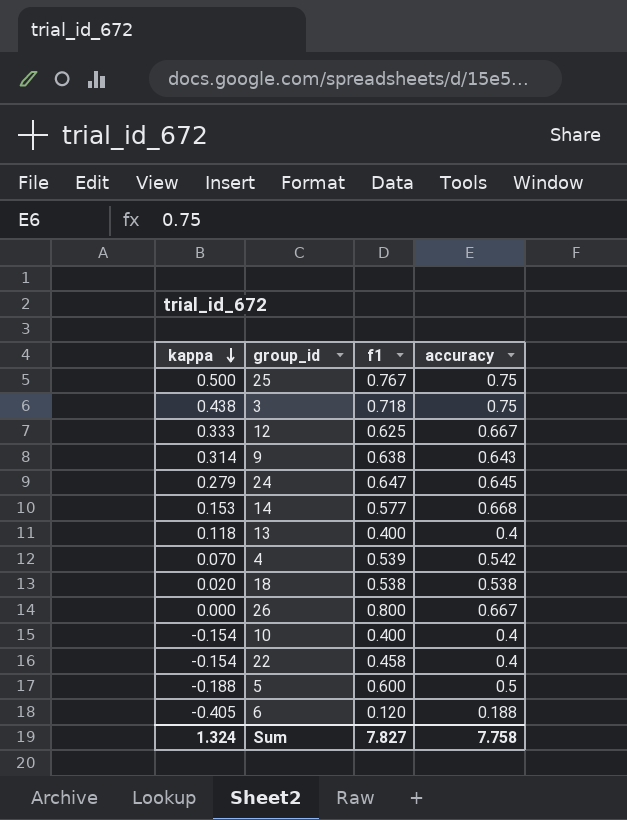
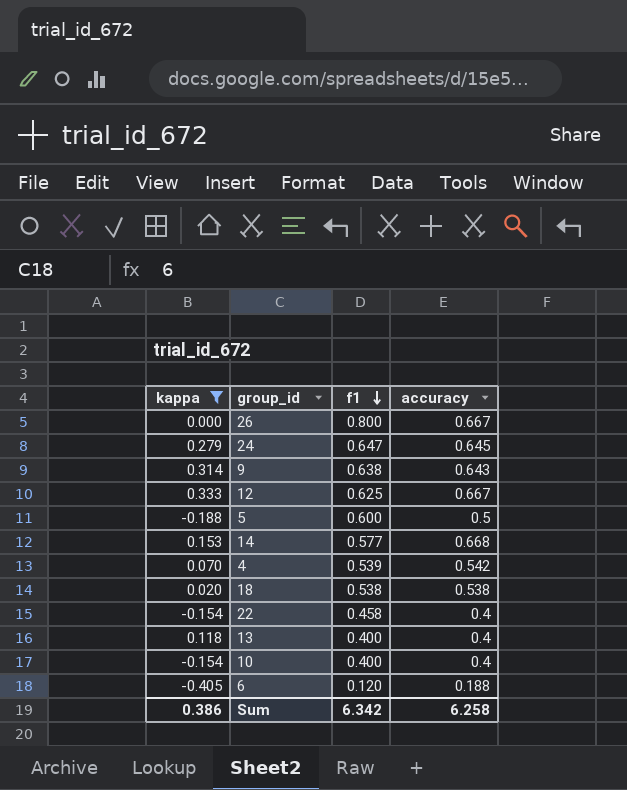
filter: none -> kappa <= 0.333
row order: kappa descending -> f1 descending
Sum | kappa: 1.324 -> 0.386
Sum | f1: 7.827 -> 6.342
Sum | accuracy: 7.758 -> 6.258

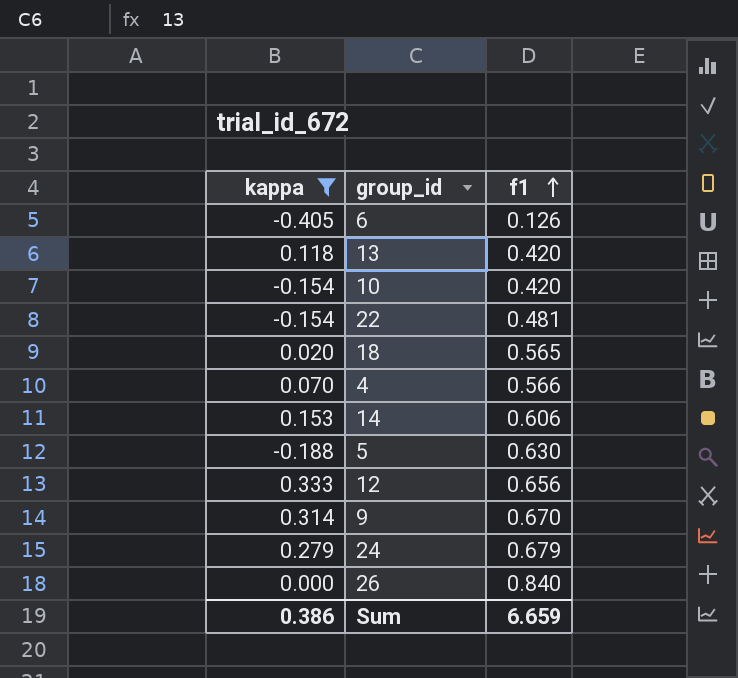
row order: f1 descending -> f1 ascending
column accuracy | position: 4 -> none
6 | f1: 0.120 -> 0.126
13 | f1: 0.400 -> 0.420
10 | f1: 0.400 -> 0.420
22 | f1: 0.458 -> 0.481
18 | f1: 0.538 -> 0.565
4 | f1: 0.539 -> 0.566
14 | f1: 0.577 -> 0.606
5 | f1: 0.600 -> 0.630
12 | f1: 0.625 -> 0.656
9 | f1: 0.638 -> 0.670
24 | f1: 0.647 -> 0.679
26 | f1: 0.800 -> 0.840
Sum | f1: 6.342 -> 6.659

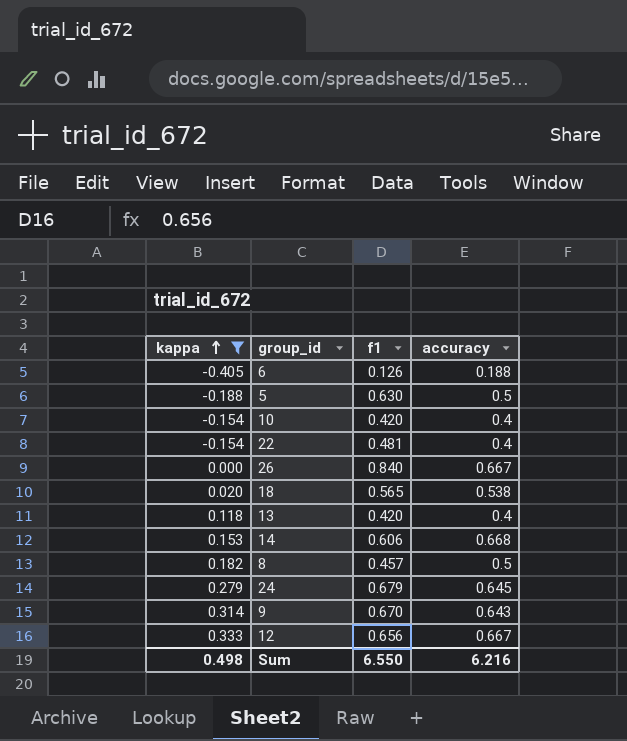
row order: f1 ascending -> kappa ascending
column accuracy | position: none -> 4
row 4: 0.070 | 0.566 -> none
row 8: none -> 0.182 | 0.457 | 0.5
Sum | kappa: 0.386 -> 0.498
Sum | f1: 6.659 -> 6.550

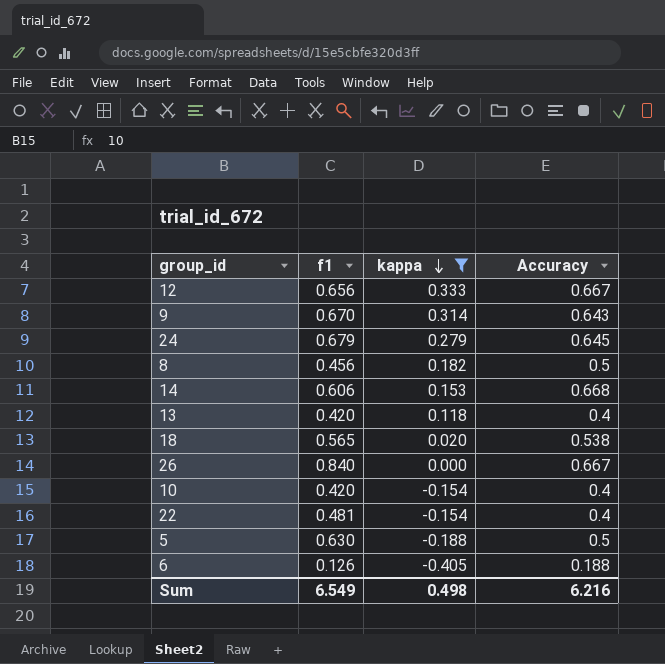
row order: kappa ascending -> kappa descending
column kappa | position: 1 -> 3
column name: accuracy -> Accuracy
8 | f1: 0.457 -> 0.456
Sum | f1: 6.550 -> 6.549

